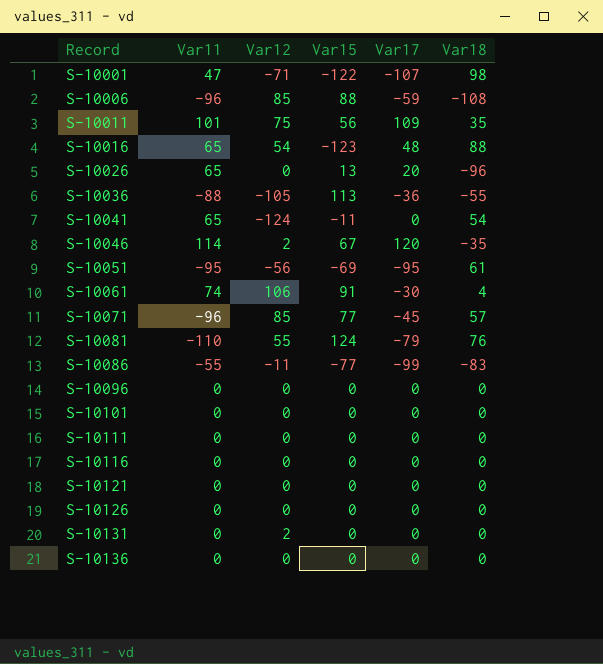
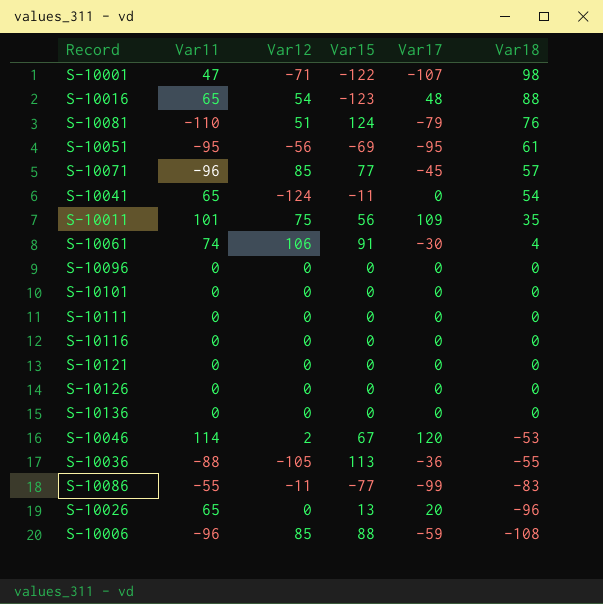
row order: Record ascending -> Var18 descending
row S-10131: 0 | 2 | 0 | 0 | 0 -> none
S-10081 | Var12: 55 -> 51
S-10046 | Var18: -35 -> -53

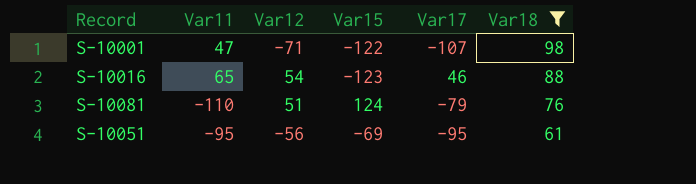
filter: none -> Var18 >= 61
S-10016 | Var17: 48 -> 46

